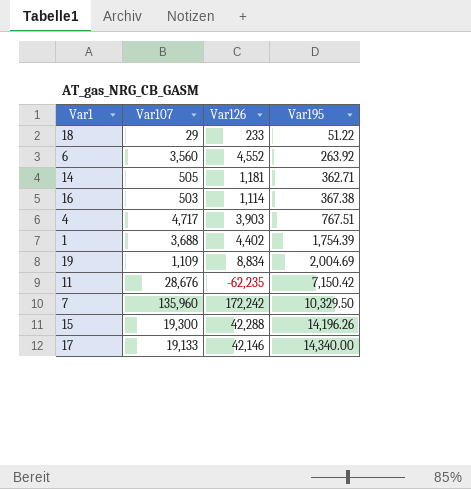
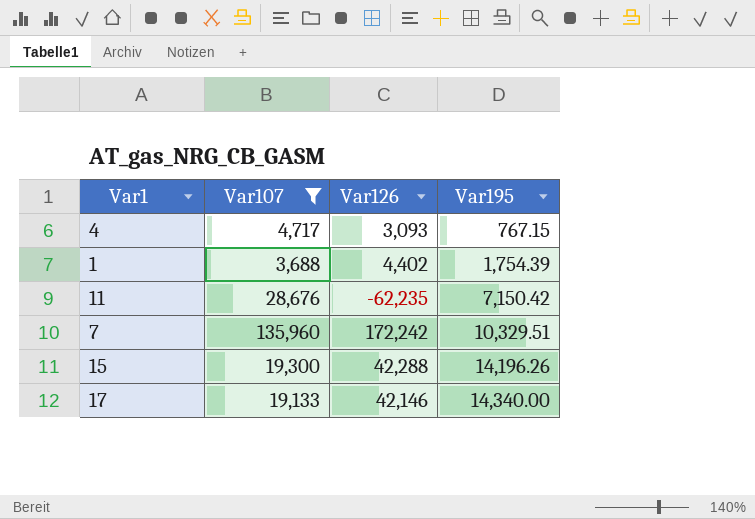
filter: none -> Var107 >= 3,688
4 | Var126: 3,903 -> 3,093
4 | Var195: 767.51 -> 767.15
7 | Var195: 10,329.50 -> 10,329.51

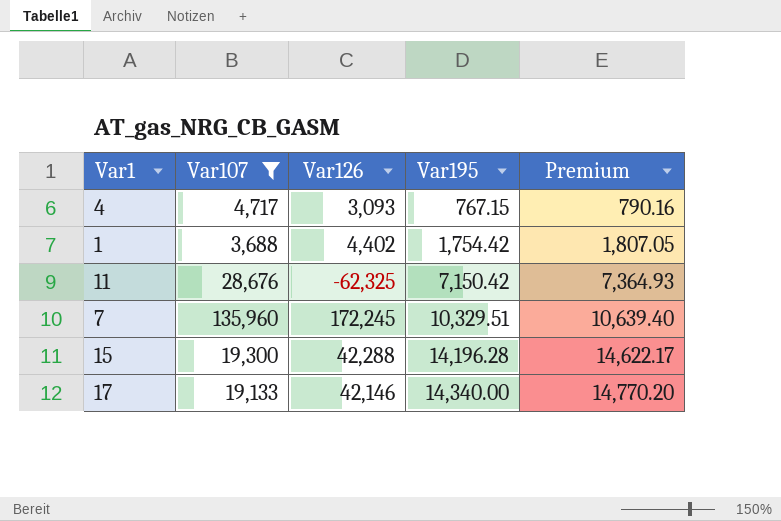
column Premium | formula: none -> [Var195] * 1.03
1 | Var195: 1,754.39 -> 1,754.42
11 | Var126: -62,235 -> -62,325
7 | Var126: 172,242 -> 172,245
15 | Var195: 14,196.26 -> 14,196.28

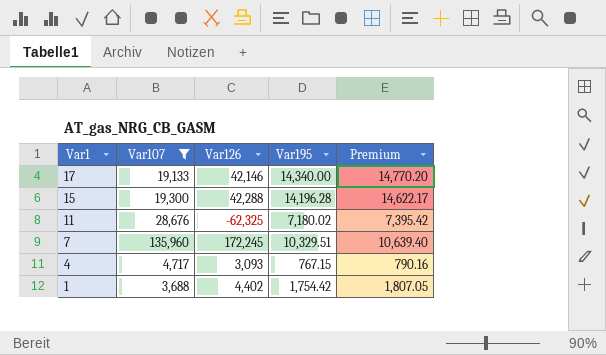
row order: Var195 ascending -> Var1 descending
11 | Var195: 7,150.42 -> 7,180.02
11 | Premium: 7,364.93 -> 7,395.42

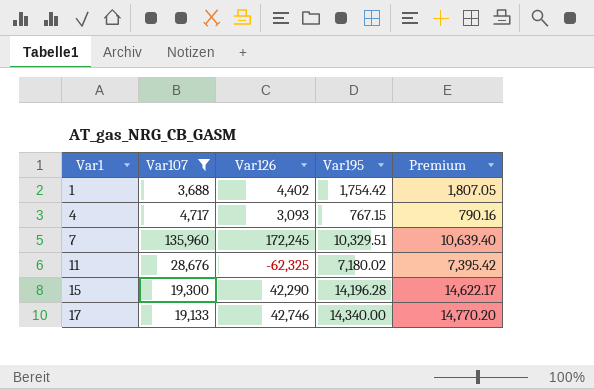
row order: Var1 descending -> Var1 ascending
15 | Var126: 42,288 -> 42,290
17 | Var126: 42,146 -> 42,746

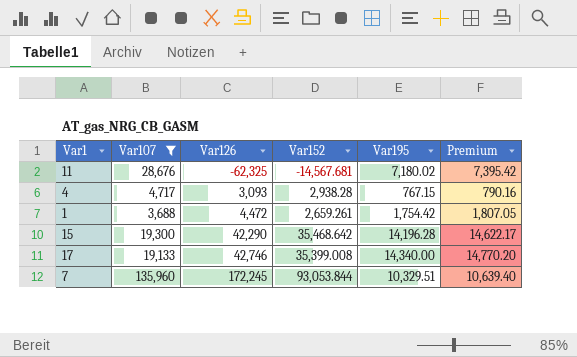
row order: Var1 ascending -> Var126 ascending
column Var152 | position: none -> 4
1 | Var126: 4,402 -> 4,472

